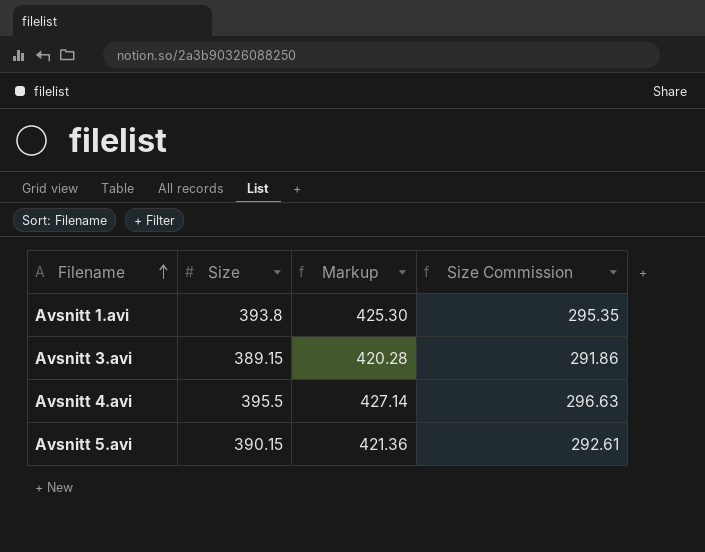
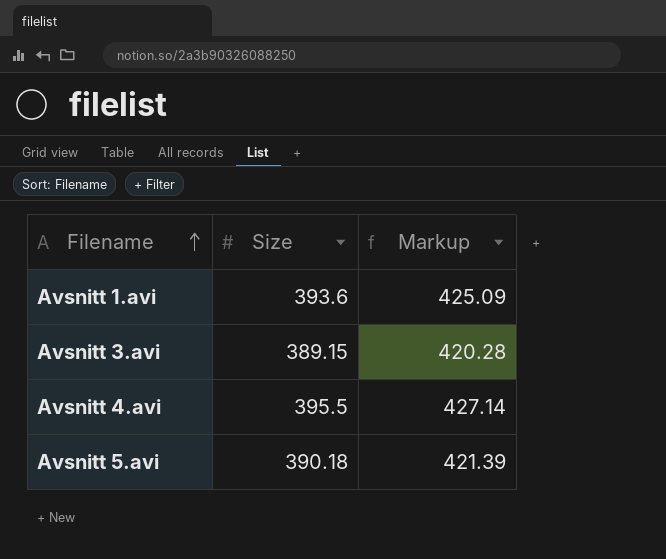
column Size Commission | formula: [Size] * 0.75 -> none
Avsnitt 1.avi | Size: 393.8 -> 393.6
Avsnitt 1.avi | Markup: 425.30 -> 425.09
Avsnitt 5.avi | Size: 390.15 -> 390.18
Avsnitt 5.avi | Markup: 421.36 -> 421.39

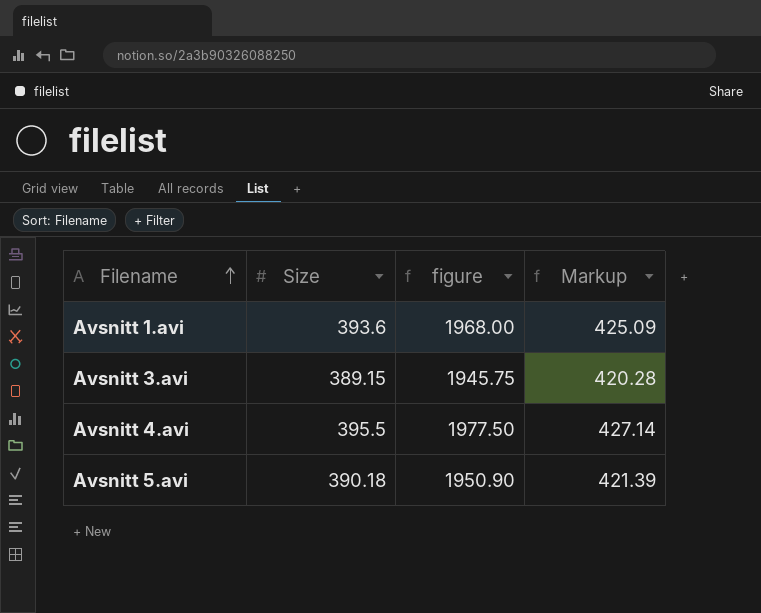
column figure | formula: none -> [Size] * 5

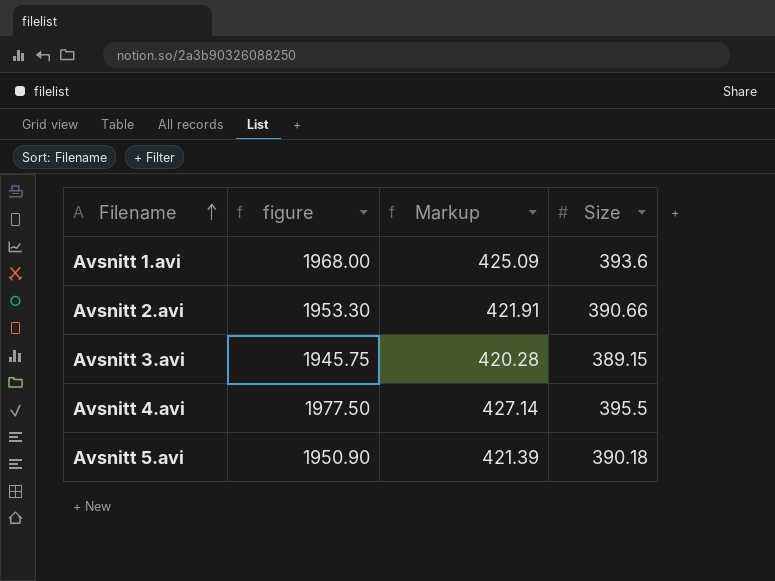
column Size | position: 2 -> 4
row Avsnitt 2.avi: none -> 1953.30 | 421.91 | 390.66

